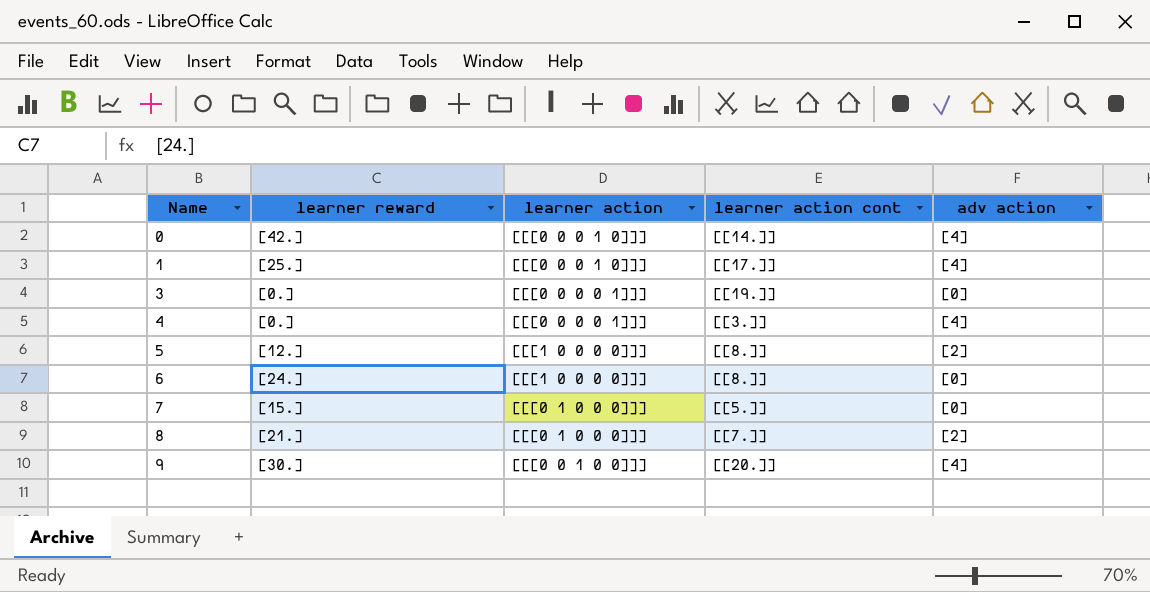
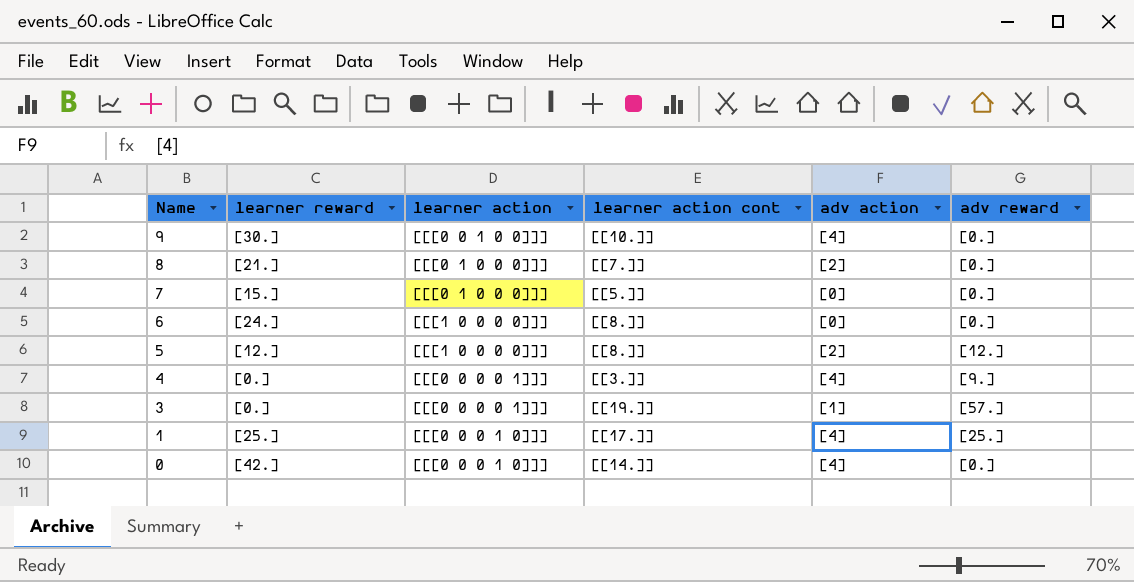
row order: Name ascending -> Name descending
column adv reward | position: none -> 6
9 | learner action cont: [[20.]] -> [[10.]]
3 | adv action: [0] -> [1]

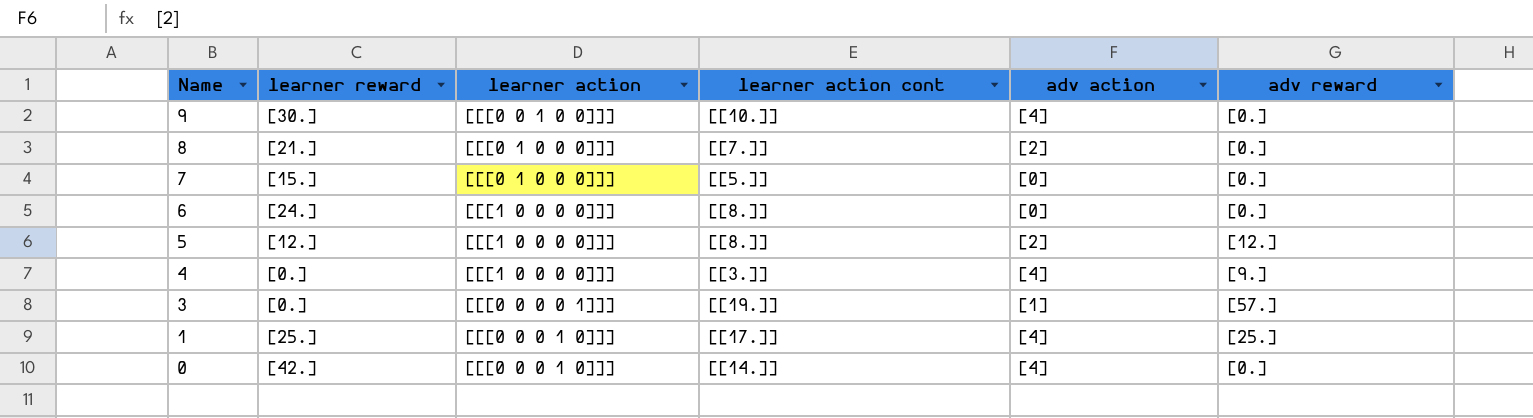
4 | learner action: [[[0 0 0 0 1]]] -> [[[1 0 0 0 0]]]

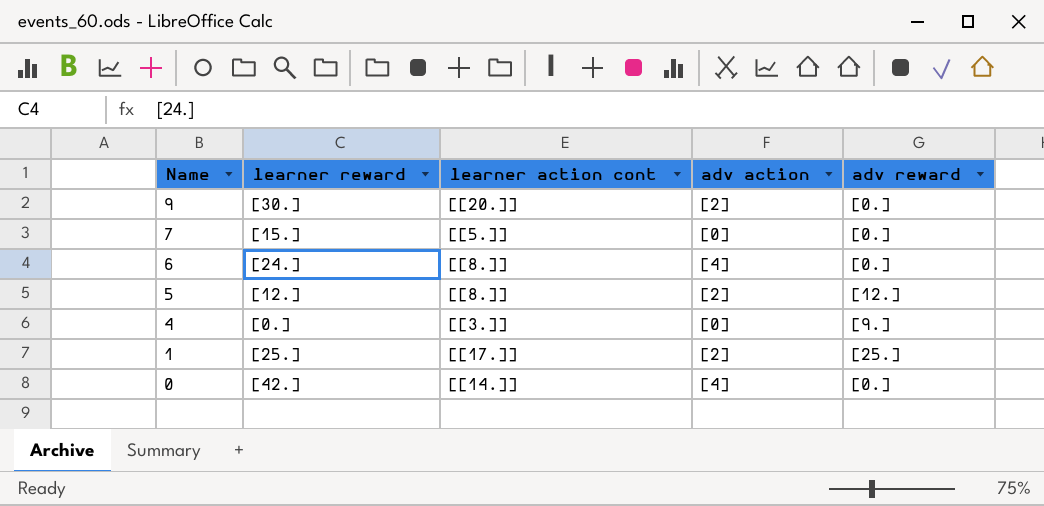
column learner action | position: 3 -> none
row 8: [21.] | [[[0 1 0 0 0]]] | [[7.]] | [2] | [0.] -> none
row 3: [0.] | [[[0 0 0 0 1]]] | [[19.]] | [1] | [57.] -> none
9 | learner action cont: [[10.]] -> [[20.]]
9 | adv action: [4] -> [2]
6 | adv action: [0] -> [4]
4 | adv action: [4] -> [0]
1 | adv action: [4] -> [2]

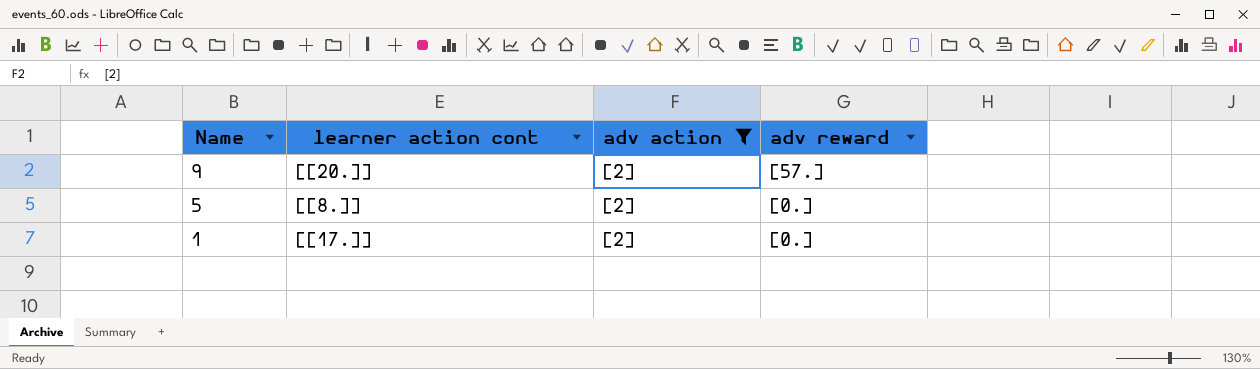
filter: none -> adv action = [2]
column learner reward | position: 2 -> none
9 | adv reward: [0.] -> [57.]
5 | adv reward: [12.] -> [0.]
1 | adv reward: [25.] -> [0.]

